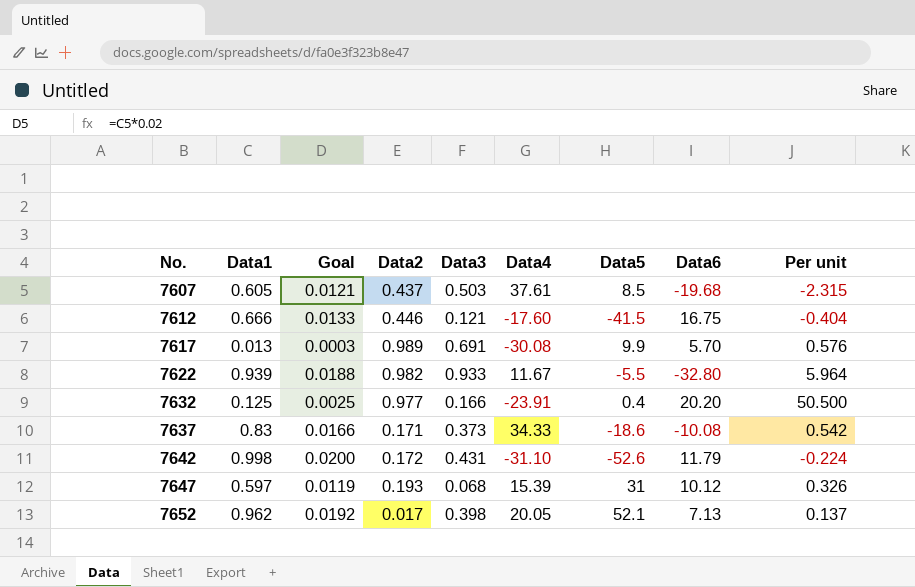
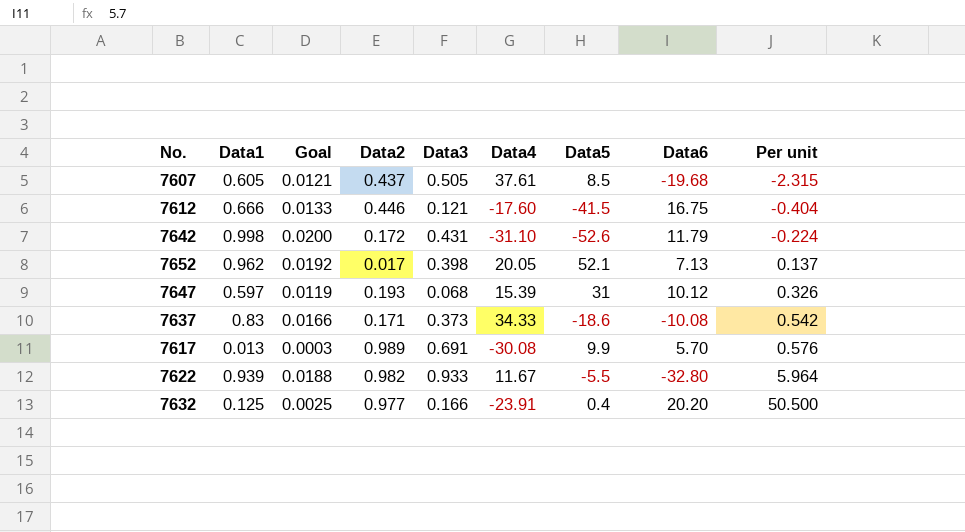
row order: No. ascending -> Per unit ascending
7607 | Data3: 0.503 -> 0.505

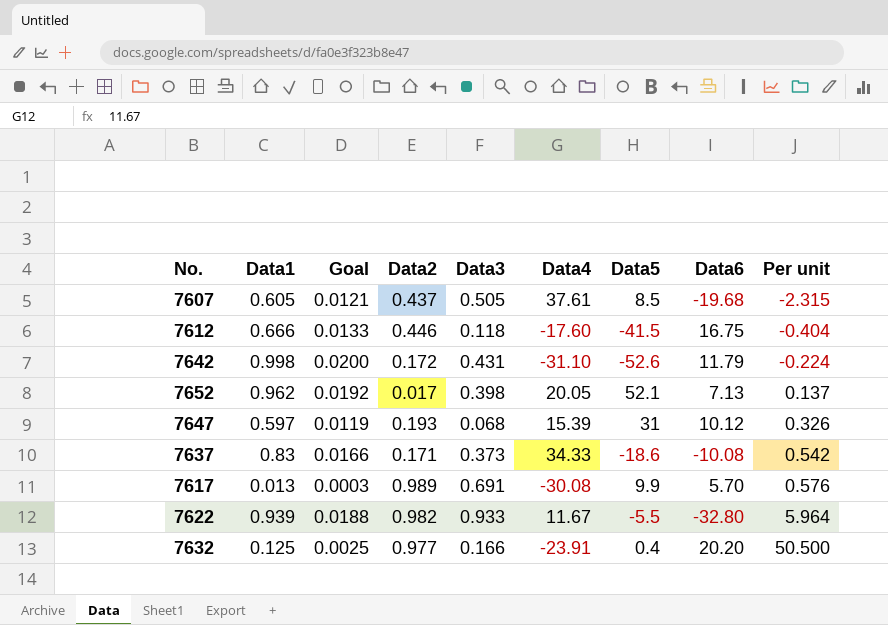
7612 | Data3: 0.121 -> 0.118

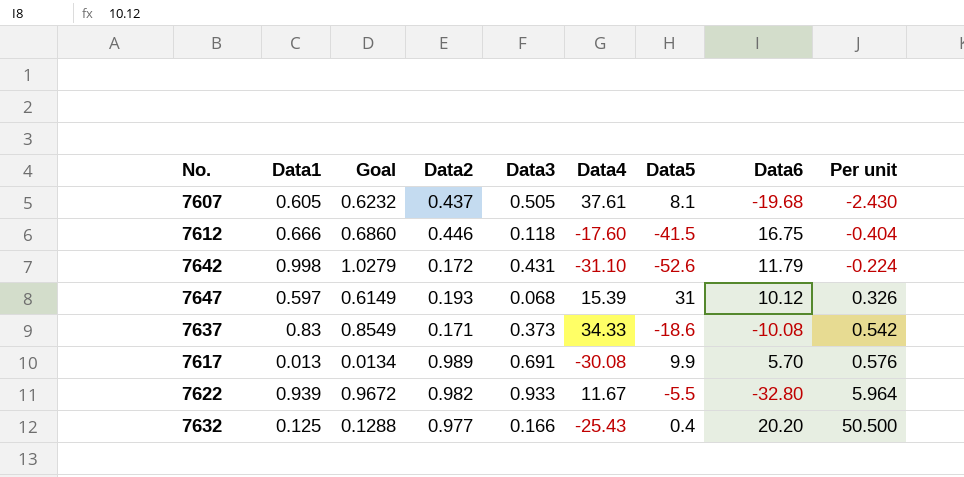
column Goal | formula: [Data1] * 0.02 -> [Data1] * 1.03
row 7652: 0.962 | 0.0192 | 0.017 | 0.398 | 20.05 | 52.1 | 7.13 | 0.137 -> none
7607 | Data5: 8.5 -> 8.1
7607 | Per unit: -2.315 -> -2.430
7632 | Data4: -23.91 -> -25.43

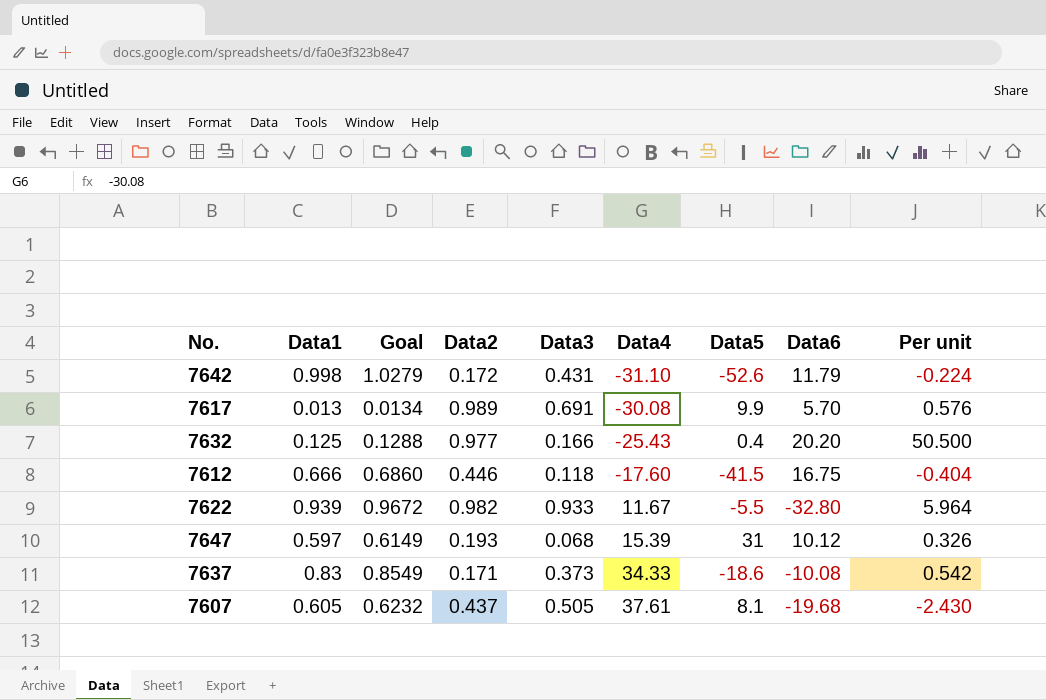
row order: Per unit ascending -> Data4 ascending

